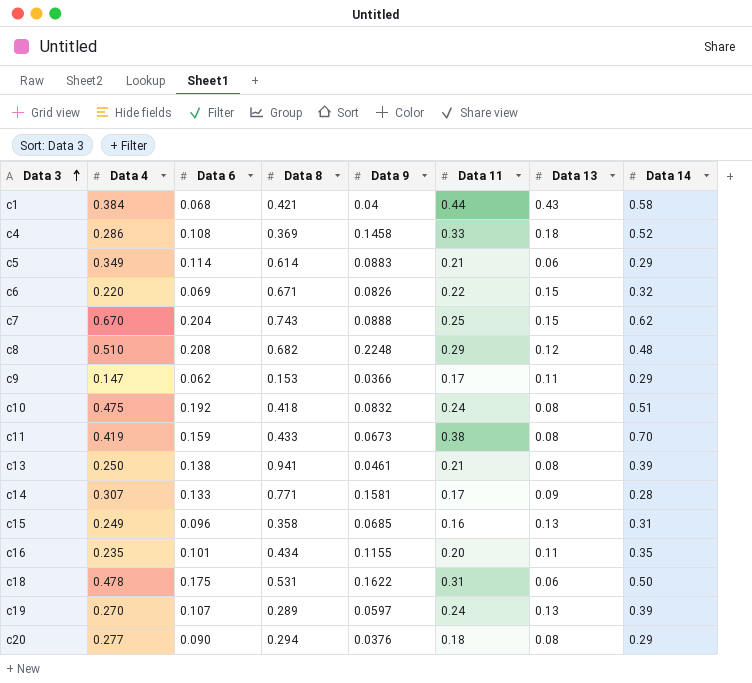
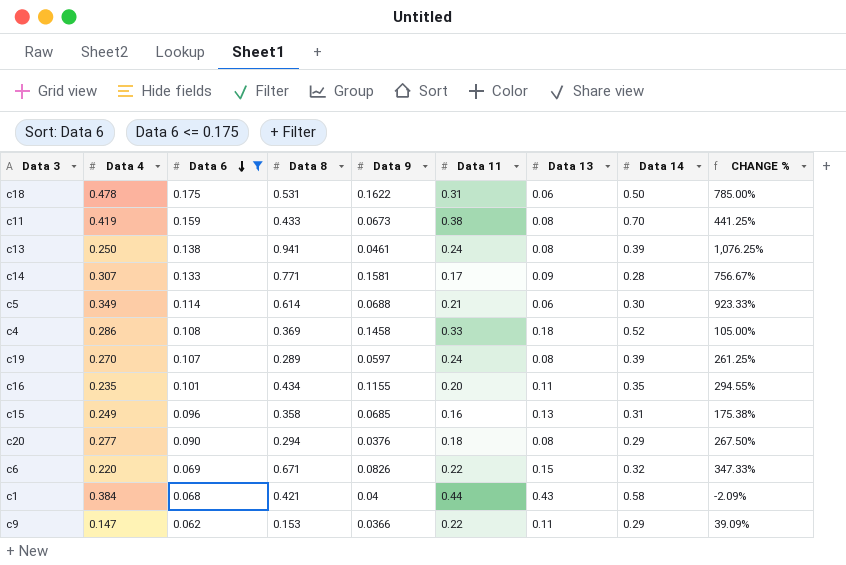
filter: none -> Data 6 <= 0.175
row order: Data 3 ascending -> Data 6 descending
column CHANGE % | formula: none -> ([Data 8] - [Data 13]) / [Data 13]
c13 | Data 11: 0.21 -> 0.24
c5 | Data 9: 0.0883 -> 0.0688
c5 | Data 14: 0.29 -> 0.30
c19 | Data 13: 0.13 -> 0.08
c9 | Data 11: 0.17 -> 0.22

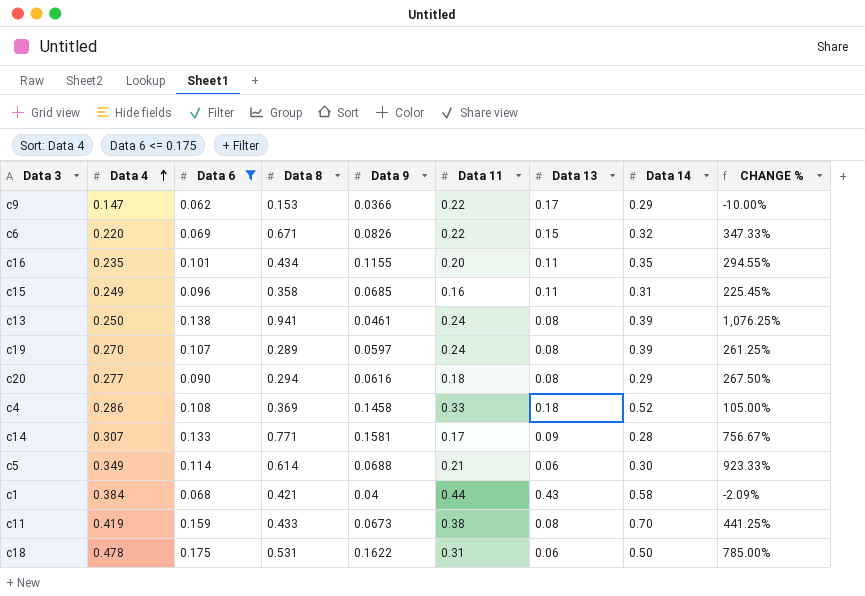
row order: Data 6 descending -> Data 4 ascending
c9 | Data 13: 0.11 -> 0.17
c9 | CHANGE %: 39.09% -> -10.00%
c15 | Data 13: 0.13 -> 0.11
c15 | CHANGE %: 175.38% -> 225.45%
c20 | Data 9: 0.0376 -> 0.0616

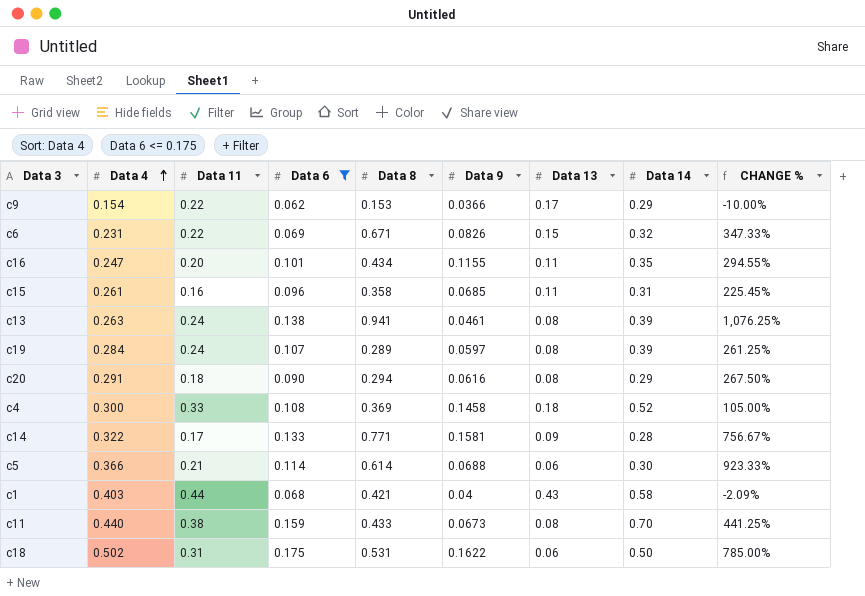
column Data 11 | position: 6 -> 3
c9 | Data 4: 0.147 -> 0.154
c6 | Data 4: 0.220 -> 0.231
c16 | Data 4: 0.235 -> 0.247
c15 | Data 4: 0.249 -> 0.261
c13 | Data 4: 0.250 -> 0.263
c19 | Data 4: 0.270 -> 0.284
c20 | Data 4: 0.277 -> 0.291
c4 | Data 4: 0.286 -> 0.300
c14 | Data 4: 0.307 -> 0.322
c5 | Data 4: 0.349 -> 0.366
c1 | Data 4: 0.384 -> 0.403
c11 | Data 4: 0.419 -> 0.440
c18 | Data 4: 0.478 -> 0.502

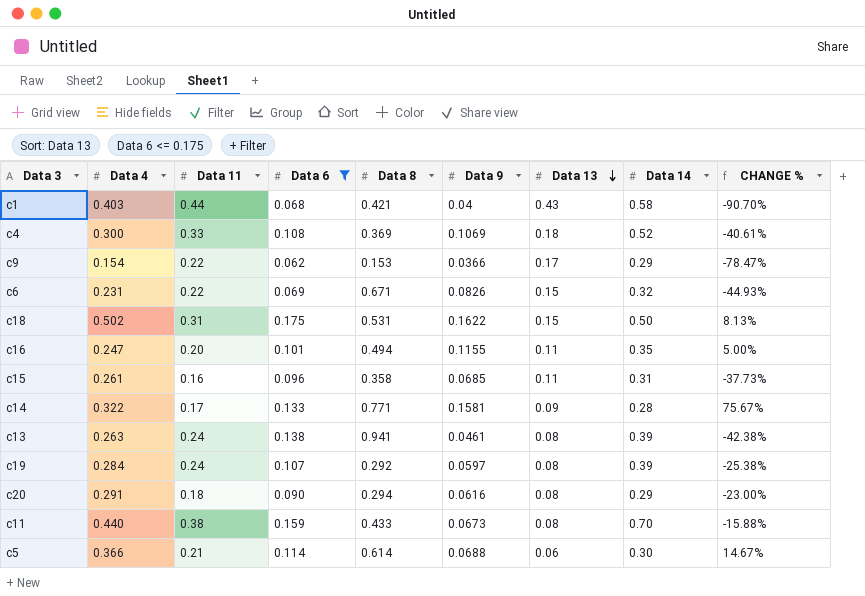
row order: Data 4 ascending -> Data 13 descending
column CHANGE % | formula: ([Data 8] - [Data 13]) / [Data 13] -> ([Data 9] - [Data 13]) / [Data 13]
c4 | Data 9: 0.1458 -> 0.1069
c18 | Data 13: 0.06 -> 0.15
c16 | Data 8: 0.434 -> 0.494
c19 | Data 8: 0.289 -> 0.292

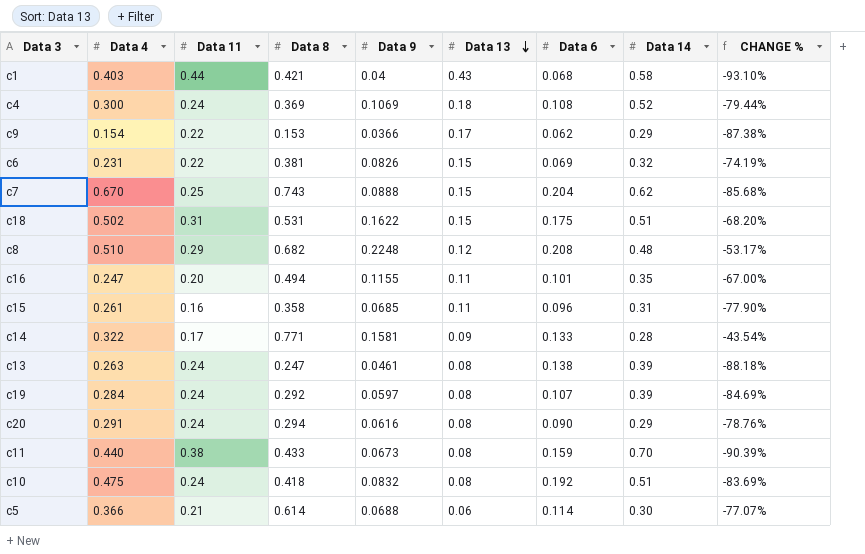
filter: Data 6 <= 0.175 -> none
column Data 6 | position: 4 -> 7
column CHANGE % | formula: ([Data 9] - [Data 13]) / [Data 13] -> ([Data 9] - [Data 14]) / [Data 14]
c4 | Data 11: 0.33 -> 0.24
c6 | Data 8: 0.671 -> 0.381
c18 | Data 14: 0.50 -> 0.51
c13 | Data 8: 0.941 -> 0.247
c20 | Data 11: 0.18 -> 0.24

